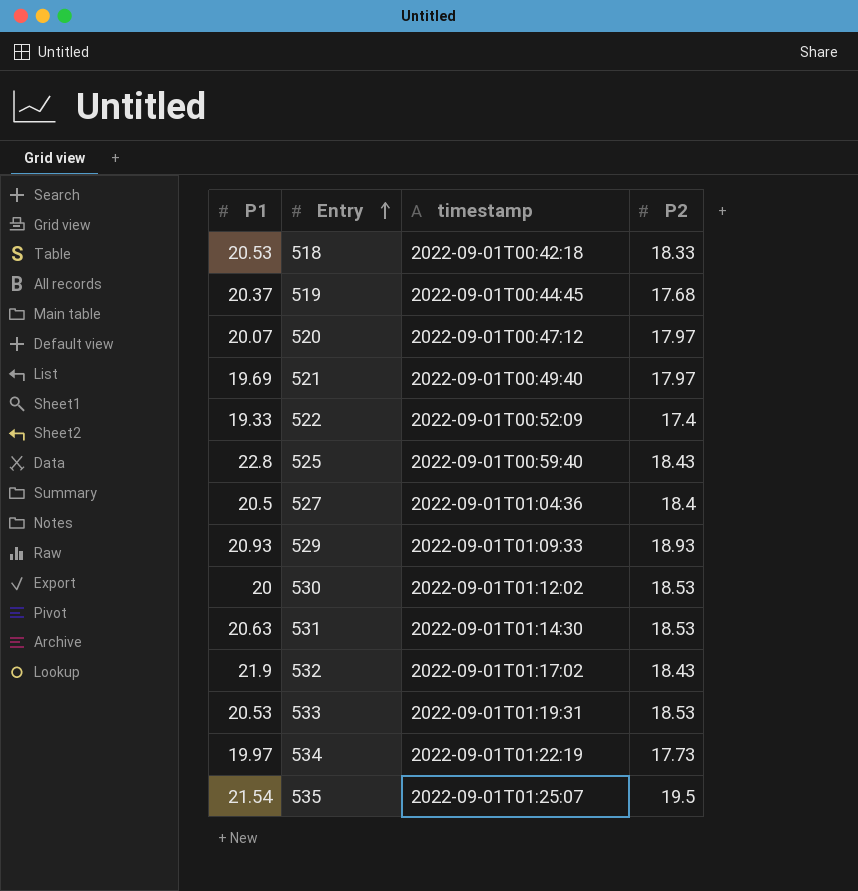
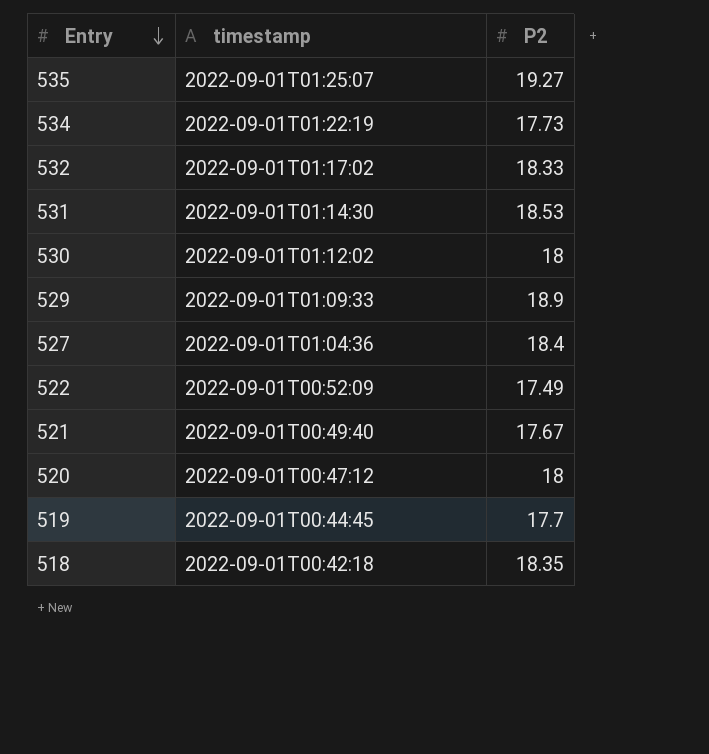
row order: Entry ascending -> Entry descending
column P1 | position: 1 -> none
row 525: 22.8 | 2022-09-01T00:59:40 | 18.43 -> none
row 533: 20.53 | 2022-09-01T01:19:31 | 18.53 -> none
535 | P2: 19.5 -> 19.27
532 | P2: 18.43 -> 18.33
530 | P2: 18.53 -> 18
529 | P2: 18.93 -> 18.9
522 | P2: 17.4 -> 17.49
521 | P2: 17.97 -> 17.67
520 | P2: 17.97 -> 18
519 | P2: 17.68 -> 17.7
518 | P2: 18.33 -> 18.35

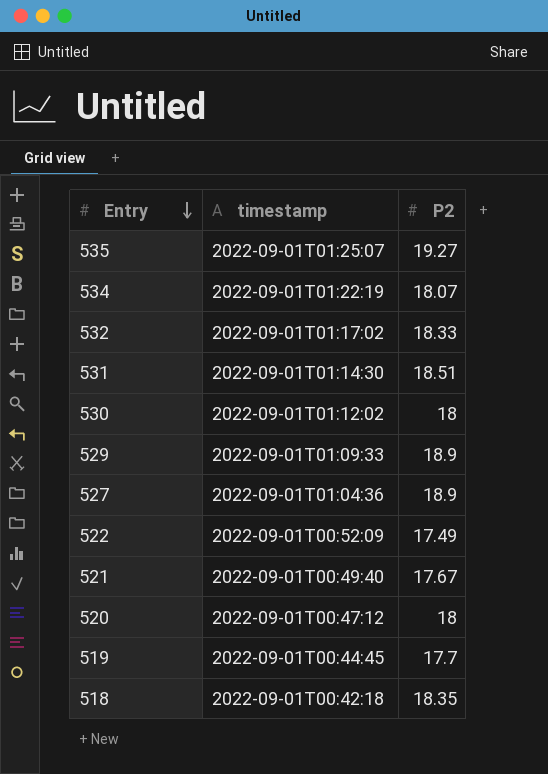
534 | P2: 17.73 -> 18.07
531 | P2: 18.53 -> 18.51
527 | P2: 18.4 -> 18.9

